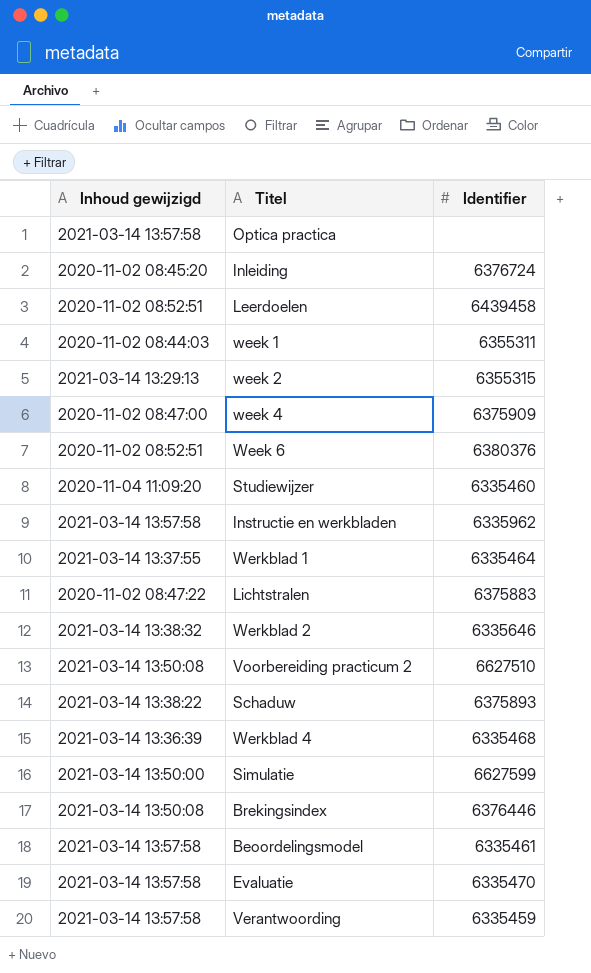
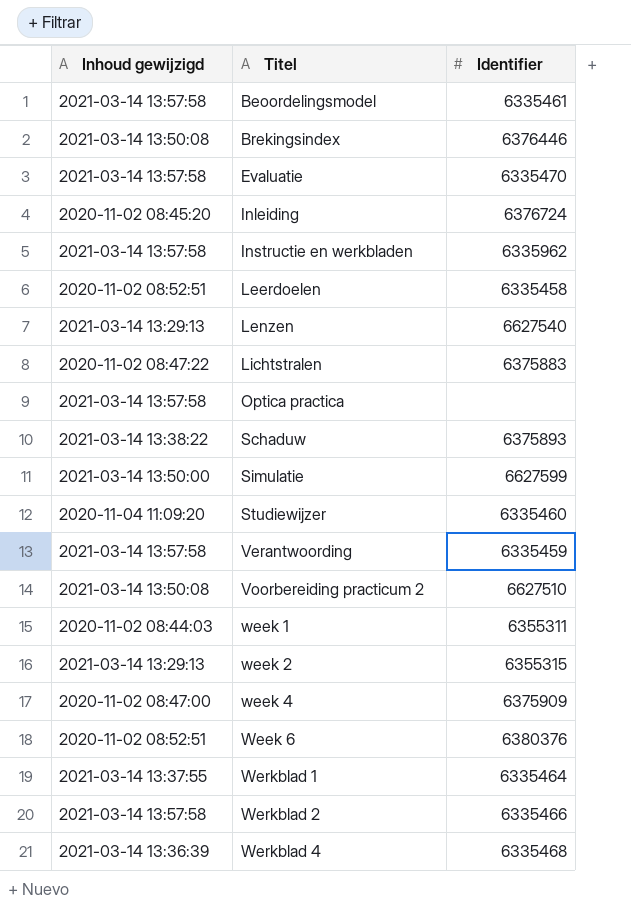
row order: none -> Titel ascending
Leerdoelen | Identifier: 6439458 -> 6335458
row Lenzen: none -> 2021-03-14 13:29:13 | 6627540
Werkblad 2 | Inhoud gewijzigd: 2021-03-14 13:38:32 -> 2021-03-14 13:57:58
Werkblad 2 | Identifier: 6335646 -> 6335466

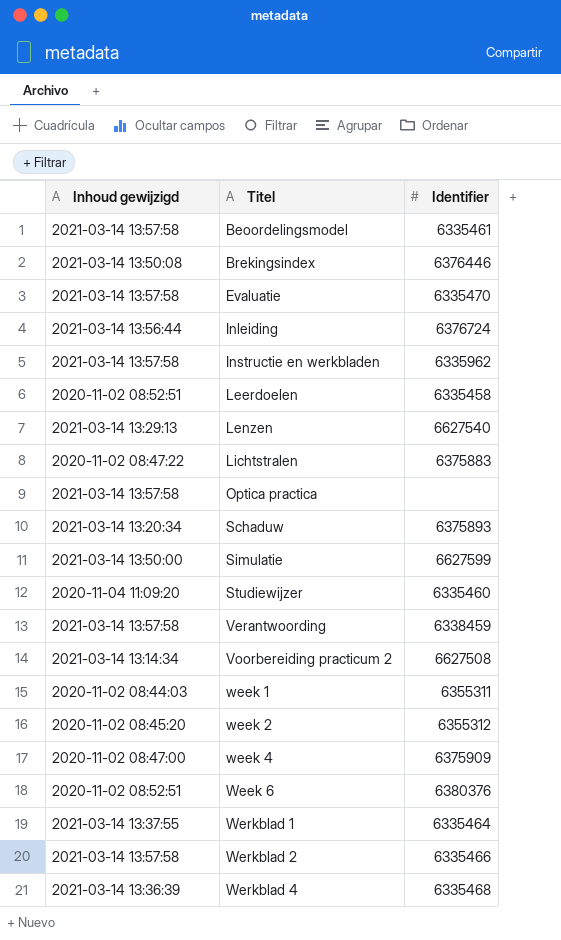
Inleiding | Inhoud gewijzigd: 2020-11-02 08:45:20 -> 2021-03-14 13:56:44
Schaduw | Inhoud gewijzigd: 2021-03-14 13:38:22 -> 2021-03-14 13:20:34
Verantwoording | Identifier: 6335459 -> 6338459
Voorbereiding practicum 2 | Inhoud gewijzigd: 2021-03-14 13:50:08 -> 2021-03-14 13:14:34
Voorbereiding practicum 2 | Identifier: 6627510 -> 6627508
week 2 | Inhoud gewijzigd: 2021-03-14 13:29:13 -> 2020-11-02 08:45:20
week 2 | Identifier: 6355315 -> 6355312

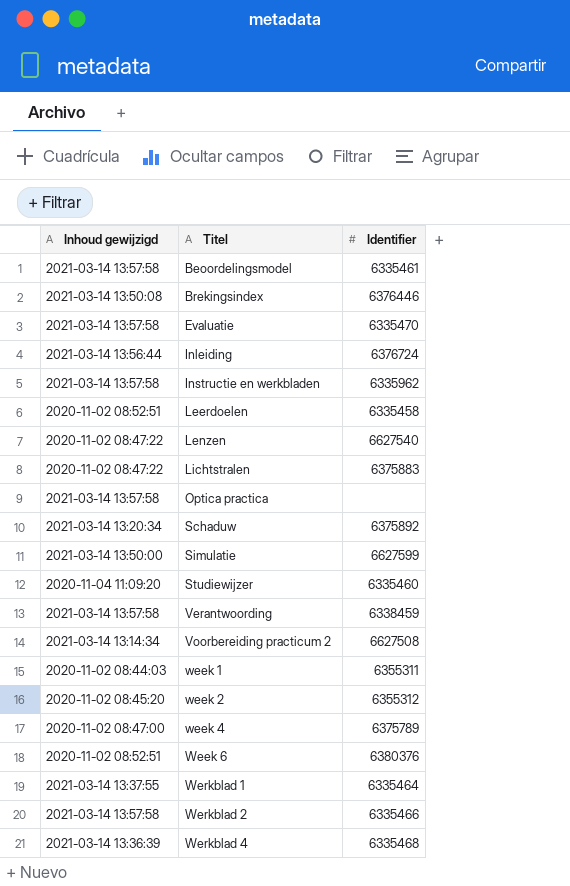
Lenzen | Inhoud gewijzigd: 2021-03-14 13:29:13 -> 2020-11-02 08:47:22
Schaduw | Identifier: 6375893 -> 6375892
week 4 | Identifier: 6375909 -> 6375789

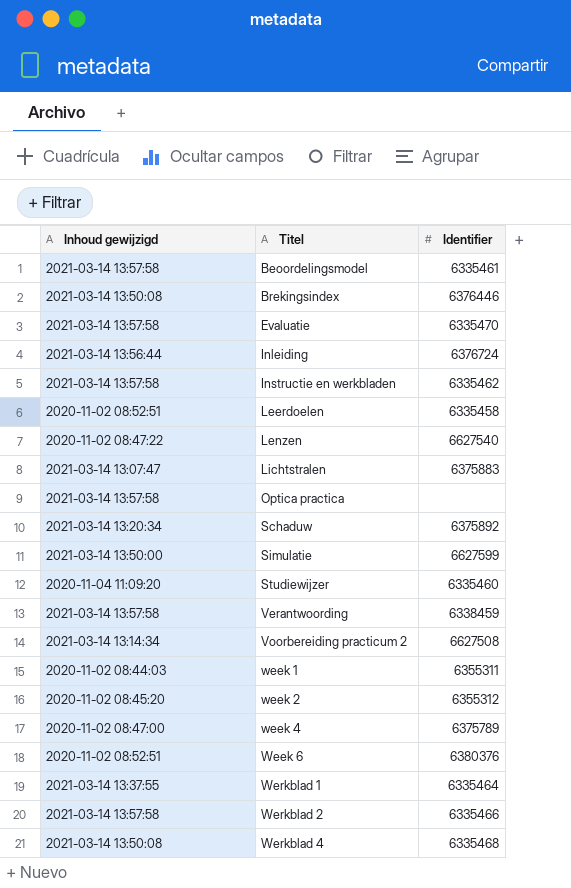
Instructie en werkbladen | Identifier: 6335962 -> 6335462
Lichtstralen | Inhoud gewijzigd: 2020-11-02 08:47:22 -> 2021-03-14 13:07:47
Werkblad 4 | Inhoud gewijzigd: 2021-03-14 13:36:39 -> 2021-03-14 13:50:08

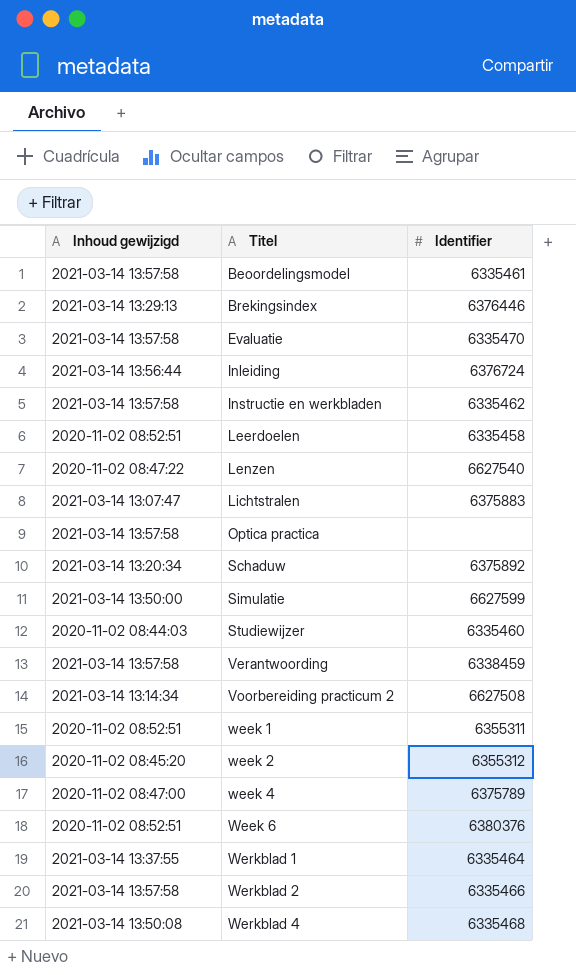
Brekingsindex | Inhoud gewijzigd: 2021-03-14 13:50:08 -> 2021-03-14 13:29:13
Studiewijzer | Inhoud gewijzigd: 2020-11-04 11:09:20 -> 2020-11-02 08:44:03
week 1 | Inhoud gewijzigd: 2020-11-02 08:44:03 -> 2020-11-02 08:52:51

